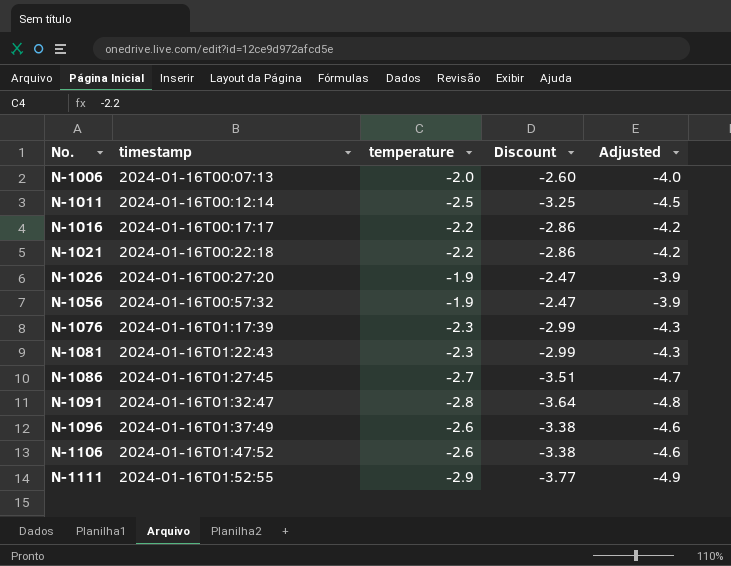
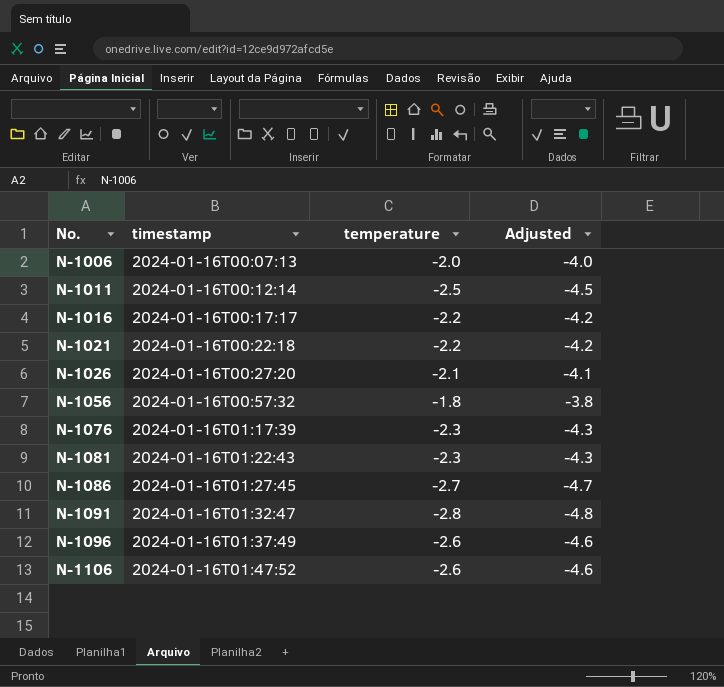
column Discount | formula: [temperature] * 1.3 -> none
row N-1111: 2024-01-16T01:52:55 | -2.9 | -3.77 | -4.9 -> none
N-1026 | temperature: -1.9 -> -2.1
N-1026 | Adjusted: -3.9 -> -4.1
N-1056 | temperature: -1.9 -> -1.8
N-1056 | Adjusted: -3.9 -> -3.8

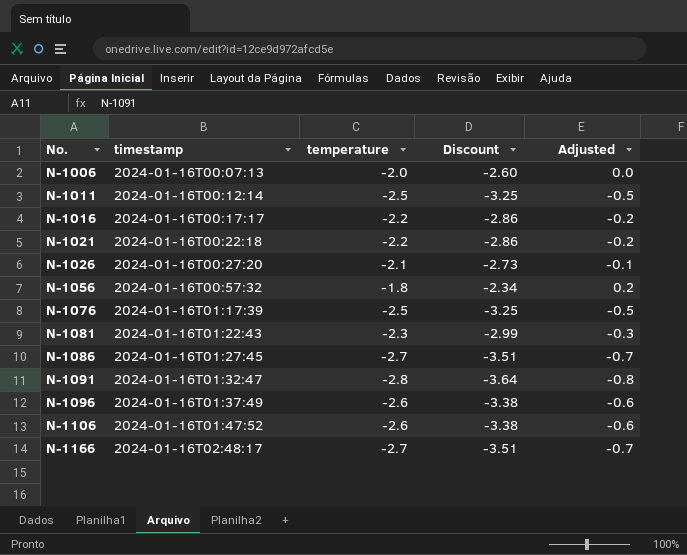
column Discount | formula: none -> [temperature] * 1.3
column Adjusted | formula: [temperature] - 2 -> [temperature] + 2
N-1076 | temperature: -2.3 -> -2.5
row N-1166: none -> 2024-01-16T02:48:17 | -2.7 | -3.51 | -0.7

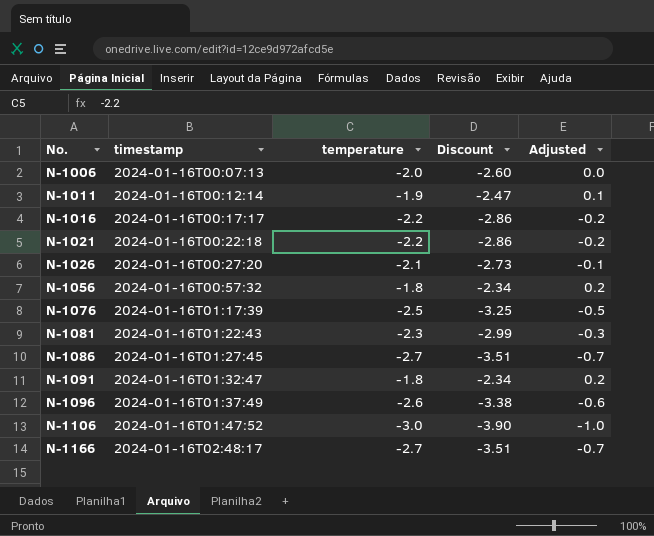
N-1011 | temperature: -2.5 -> -1.9
N-1011 | Discount: -3.25 -> -2.47
N-1011 | Adjusted: -0.5 -> 0.1
N-1091 | temperature: -2.8 -> -1.8
N-1091 | Discount: -3.64 -> -2.34
N-1091 | Adjusted: -0.8 -> 0.2
N-1106 | temperature: -2.6 -> -3.0
N-1106 | Discount: -3.38 -> -3.90
N-1106 | Adjusted: -0.6 -> -1.0

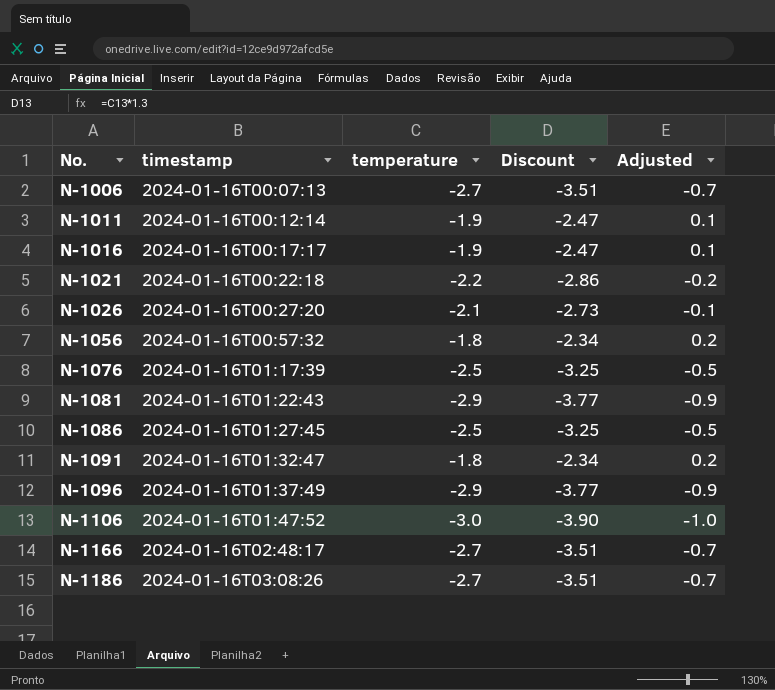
N-1006 | temperature: -2.0 -> -2.7
N-1006 | Discount: -2.60 -> -3.51
N-1006 | Adjusted: 0.0 -> -0.7
N-1016 | temperature: -2.2 -> -1.9
N-1016 | Discount: -2.86 -> -2.47
N-1016 | Adjusted: -0.2 -> 0.1
N-1081 | temperature: -2.3 -> -2.9
N-1081 | Discount: -2.99 -> -3.77
N-1081 | Adjusted: -0.3 -> -0.9
N-1086 | temperature: -2.7 -> -2.5
N-1086 | Discount: -3.51 -> -3.25
N-1086 | Adjusted: -0.7 -> -0.5
N-1096 | temperature: -2.6 -> -2.9
N-1096 | Discount: -3.38 -> -3.77
N-1096 | Adjusted: -0.6 -> -0.9
row N-1186: none -> 2024-01-16T03:08:26 | -2.7 | -3.51 | -0.7

